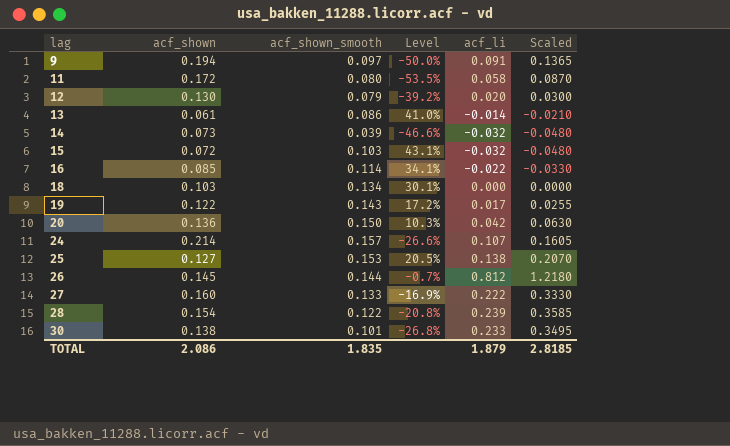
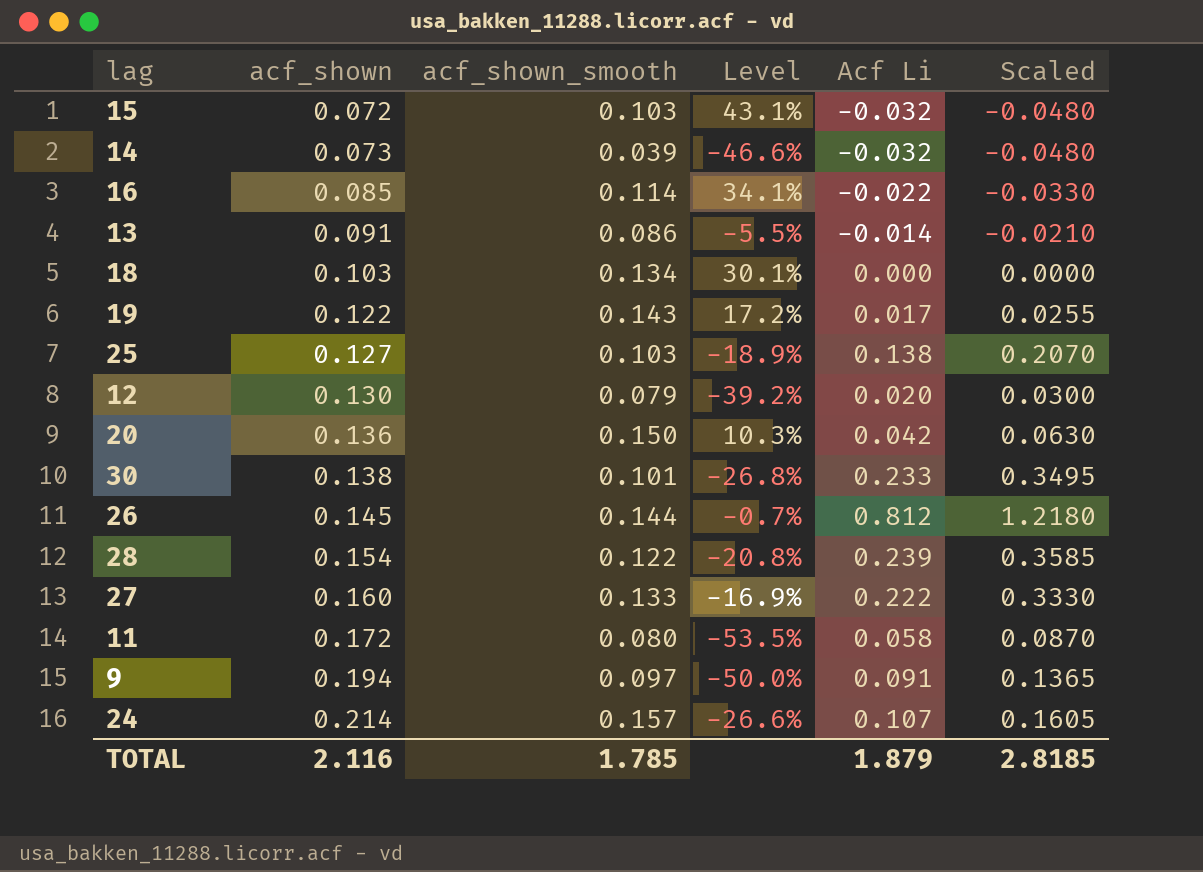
row order: lag ascending -> acf_shown ascending
column name: acf_li -> Acf Li
13 | acf_shown: 0.061 -> 0.091
13 | Level: 41.0% -> -5.5%
25 | acf_shown_smooth: 0.153 -> 0.103
25 | Level: 20.5% -> -18.9%
TOTAL | acf_shown: 2.086 -> 2.116
TOTAL | acf_shown_smooth: 1.835 -> 1.785

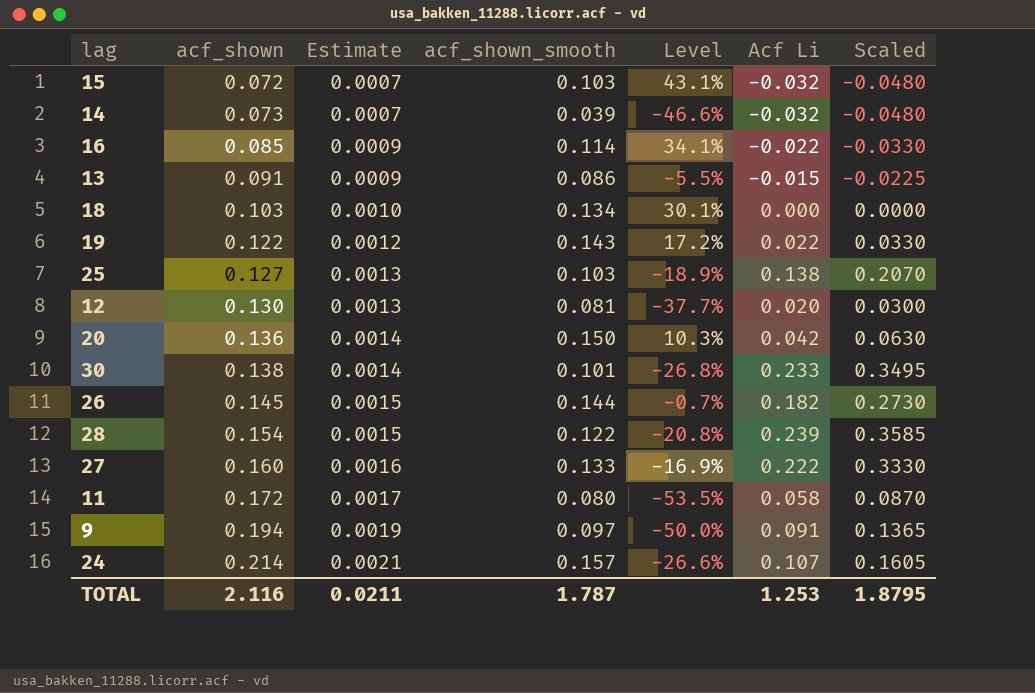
column Estimate | formula: none -> [acf_shown] * 0.01
13 | Acf Li: -0.014 -> -0.015
13 | Scaled: -0.0210 -> -0.0225
19 | Acf Li: 0.017 -> 0.022
19 | Scaled: 0.0255 -> 0.0330
12 | acf_shown_smooth: 0.079 -> 0.081
12 | Level: -39.2% -> -37.7%
26 | Acf Li: 0.812 -> 0.182
26 | Scaled: 1.2180 -> 0.2730
TOTAL | acf_shown_smooth: 1.785 -> 1.787
TOTAL | Acf Li: 1.879 -> 1.253
TOTAL | Scaled: 2.8185 -> 1.8795

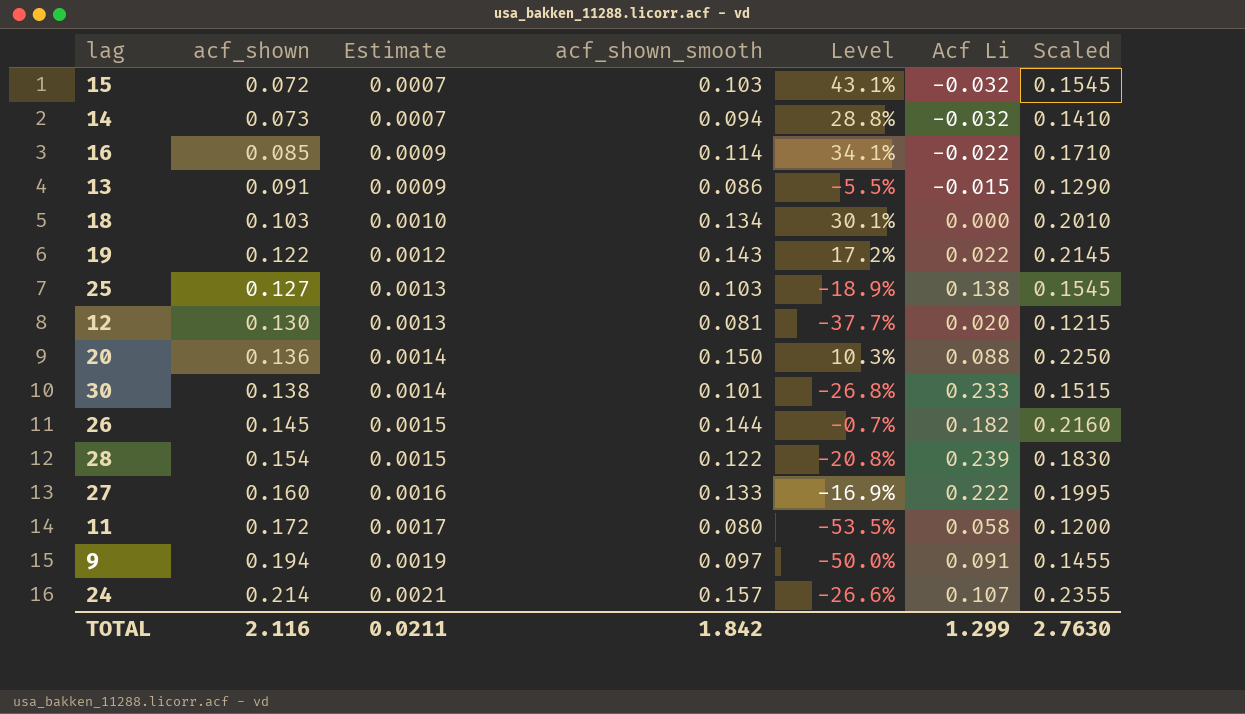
column Scaled | formula: [Acf Li] * 1.5 -> [acf_shown_smooth] * 1.5
14 | acf_shown_smooth: 0.039 -> 0.094
14 | Level: -46.6% -> 28.8%
20 | Acf Li: 0.042 -> 0.088
TOTAL | acf_shown_smooth: 1.787 -> 1.842
TOTAL | Acf Li: 1.253 -> 1.299
TOTAL | Scaled: 1.8795 -> 2.7630

